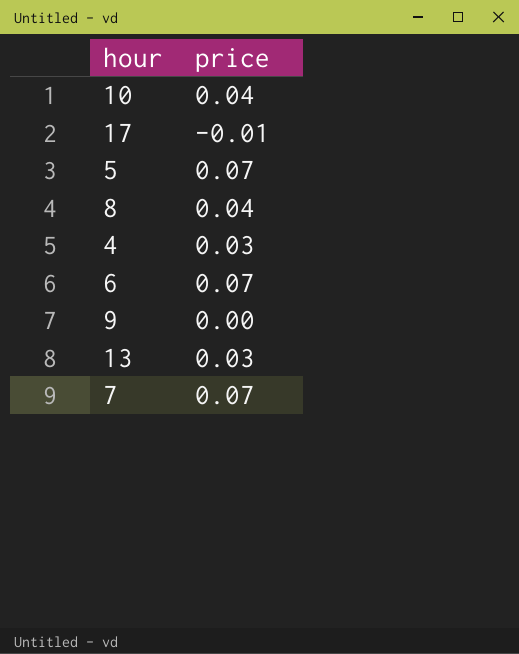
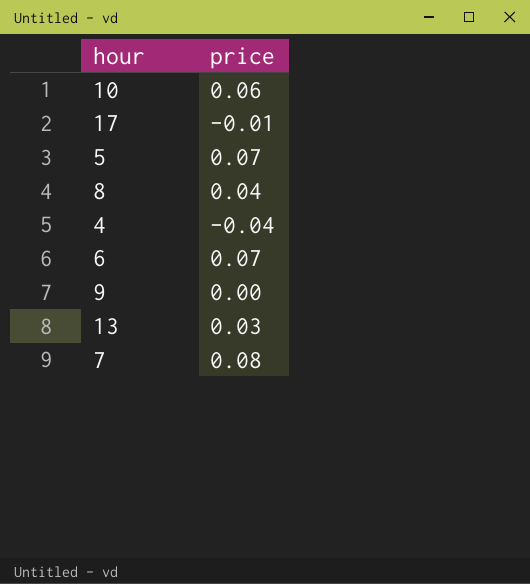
10 | price: 0.04 -> 0.06
4 | price: 0.03 -> -0.04
7 | price: 0.07 -> 0.08

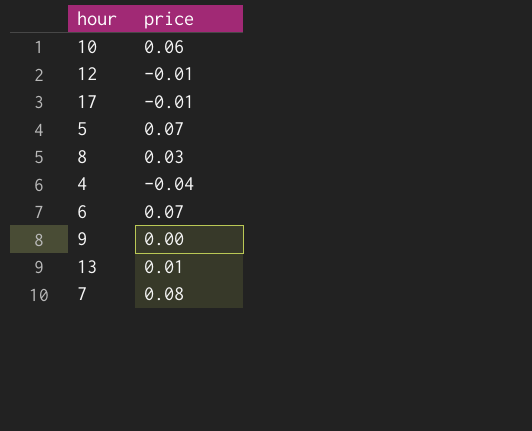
row 12: none -> -0.01
8 | price: 0.04 -> 0.03
13 | price: 0.03 -> 0.01

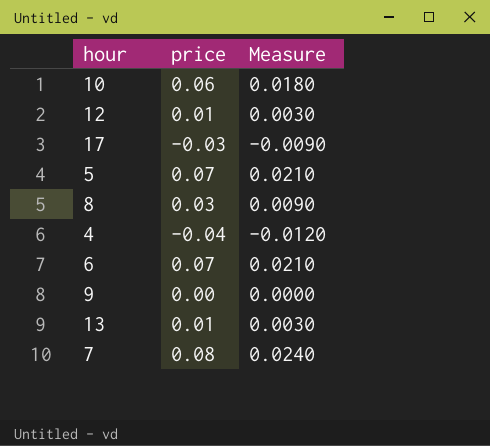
column Measure | formula: none -> [price] * 0.3
12 | price: -0.01 -> 0.01
17 | price: -0.01 -> -0.03

